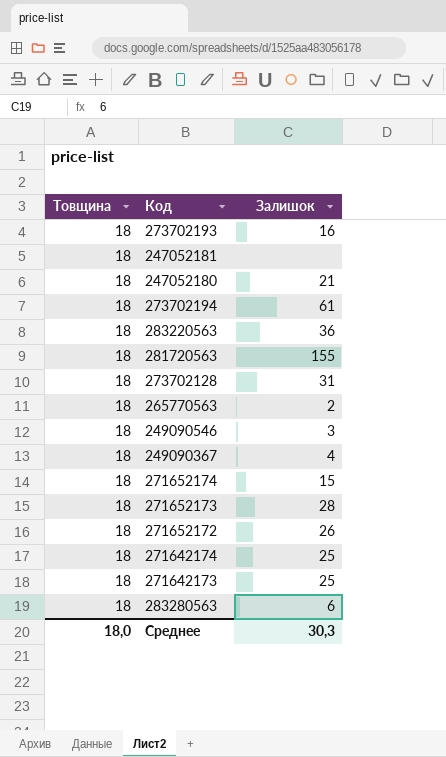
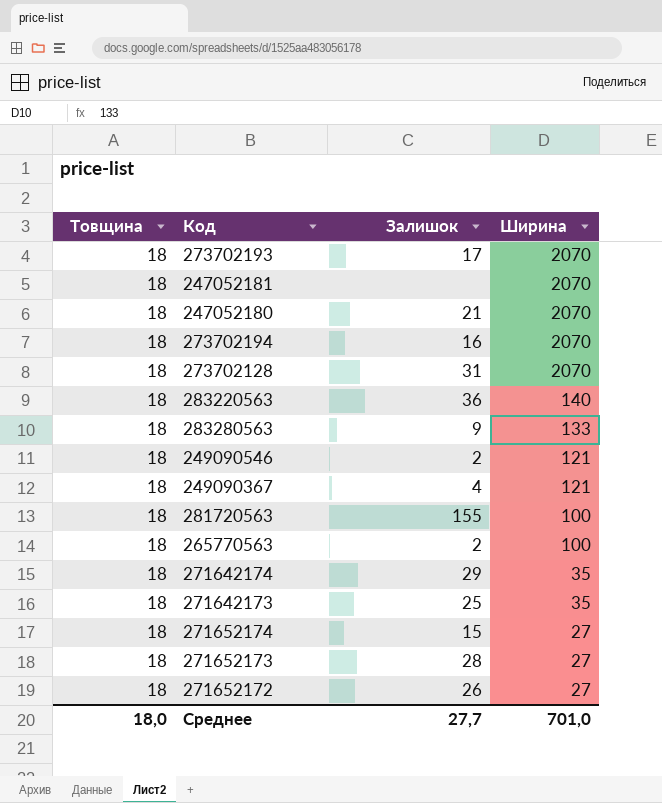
row order: none -> Ширина descending
column Ширина | position: none -> 4
273702193 | Залишок: 16 -> 17
273702194 | Залишок: 61 -> 16
283280563 | Залишок: 6 -> 9
249090546 | Залишок: 3 -> 2
271642174 | Залишок: 25 -> 29
Среднее | Залишок: 30,3 -> 27,7

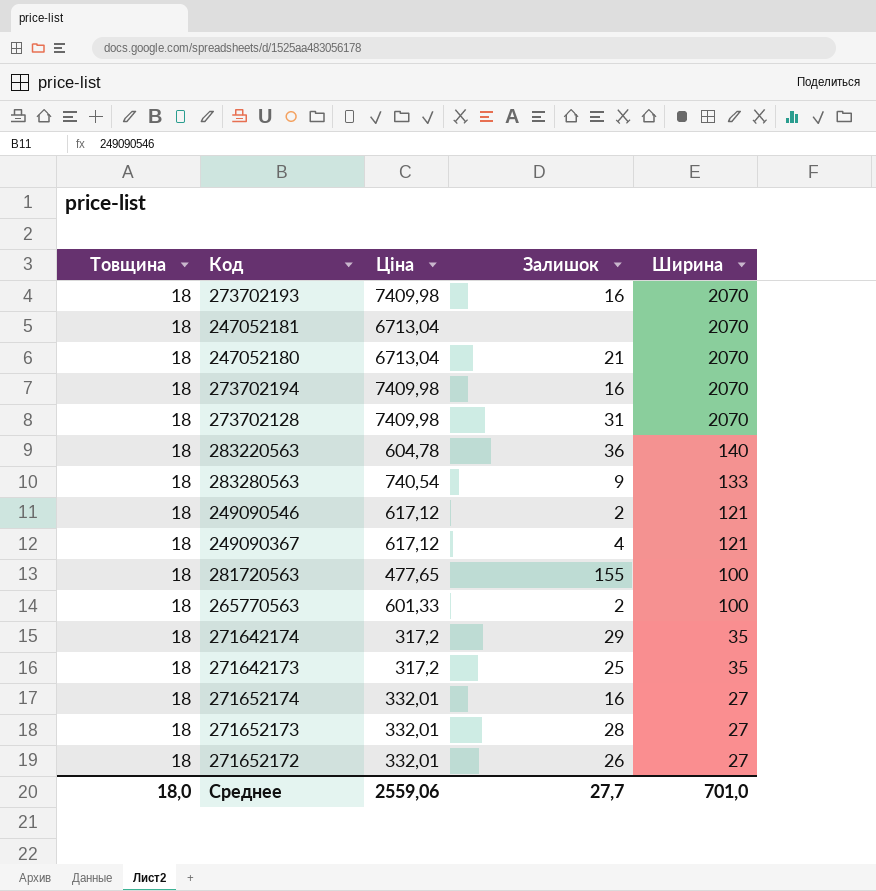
column Ціна | position: none -> 3
273702193 | Залишок: 17 -> 16
271652174 | Залишок: 15 -> 16

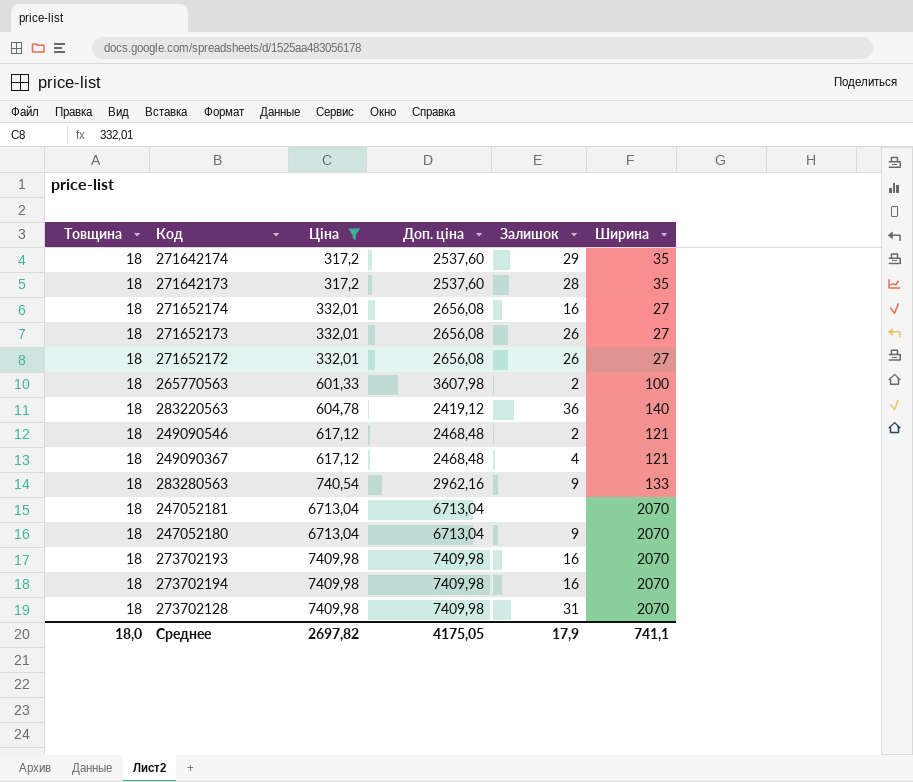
filter: none -> Ціна != 477,65
row order: Ширина descending -> Ціна ascending
column Доп. ціна | position: none -> 4
271642173 | Залишок: 25 -> 28
271652173 | Залишок: 28 -> 26
247052180 | Залишок: 21 -> 9
Среднее | Ціна: 2559,06 -> 2697,82
Среднее | Залишок: 27,7 -> 17,9
Среднее | Ширина: 701,0 -> 741,1

